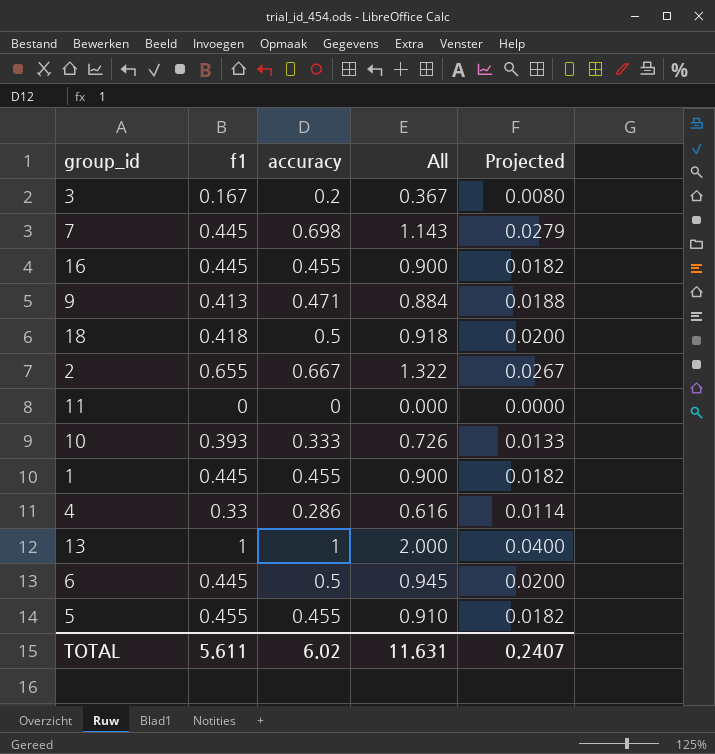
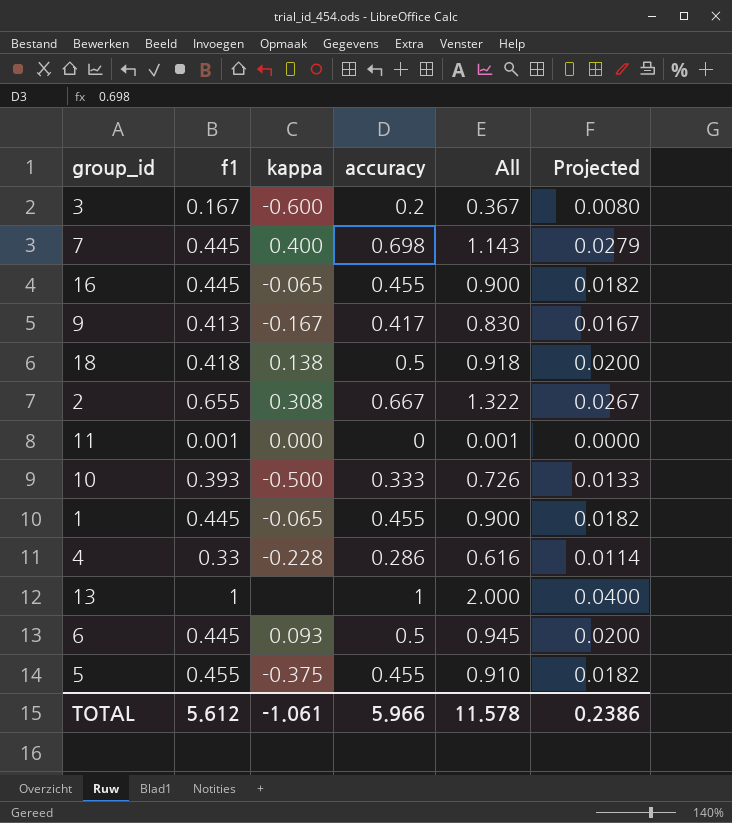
column kappa | position: none -> 3
9 | accuracy: 0.471 -> 0.417
9 | All: 0.884 -> 0.830
9 | Projected: 0.0188 -> 0.0167
11 | f1: 0 -> 0.001
11 | All: 0.000 -> 0.001
TOTAL | f1: 5.611 -> 5.612
TOTAL | accuracy: 6.02 -> 5.966
TOTAL | All: 11.631 -> 11.578
TOTAL | Projected: 0.2407 -> 0.2386

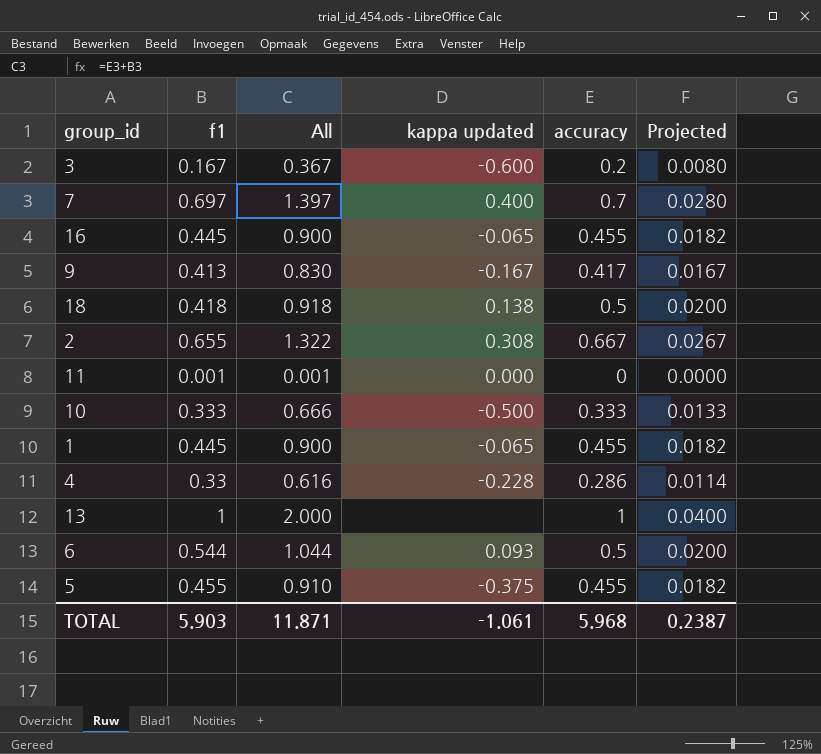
column All | position: 5 -> 3
column name: kappa -> kappa updated
7 | f1: 0.445 -> 0.697
7 | All: 1.143 -> 1.397
7 | accuracy: 0.698 -> 0.7
7 | Projected: 0.0279 -> 0.0280
10 | f1: 0.393 -> 0.333
10 | All: 0.726 -> 0.666
6 | f1: 0.445 -> 0.544
6 | All: 0.945 -> 1.044
TOTAL | f1: 5.612 -> 5.903
TOTAL | All: 11.578 -> 11.871
TOTAL | accuracy: 5.966 -> 5.968
TOTAL | Projected: 0.2386 -> 0.2387

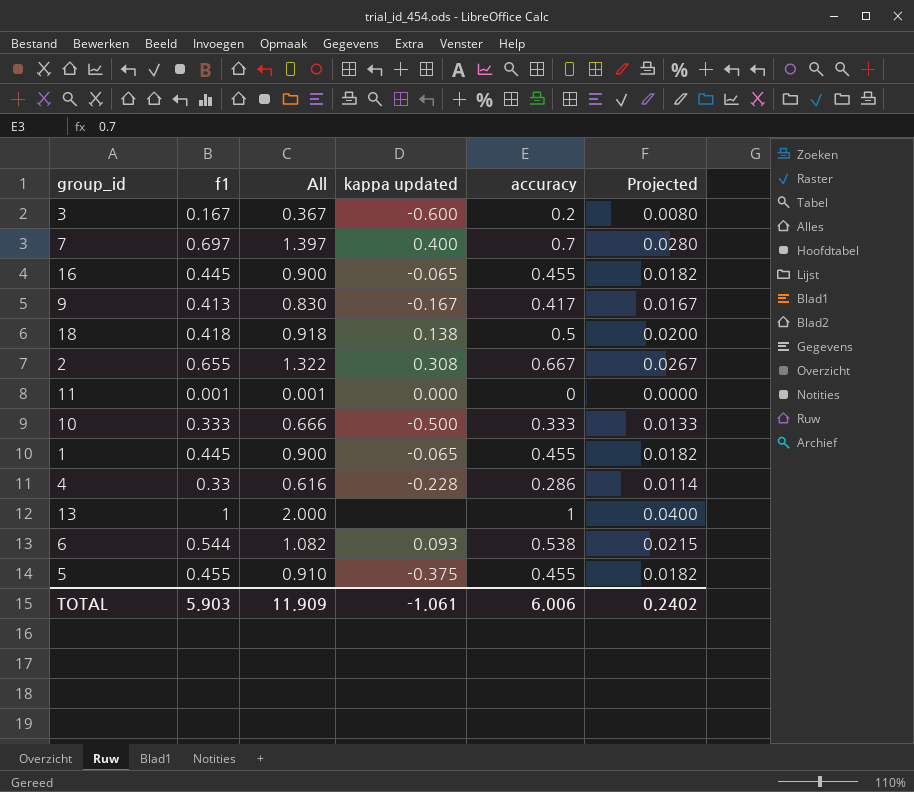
6 | All: 1.044 -> 1.082
6 | accuracy: 0.5 -> 0.538
6 | Projected: 0.0200 -> 0.0215
TOTAL | All: 11.871 -> 11.909
TOTAL | accuracy: 5.968 -> 6.006
TOTAL | Projected: 0.2387 -> 0.2402

